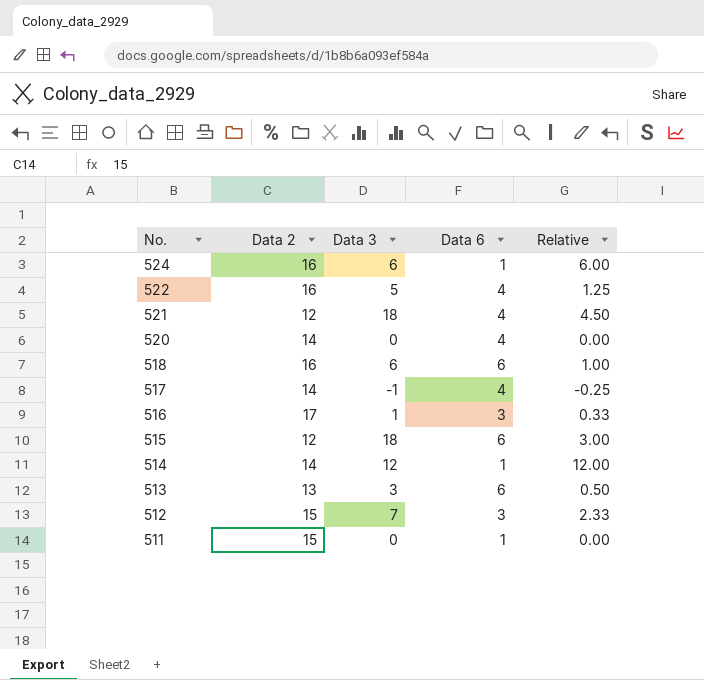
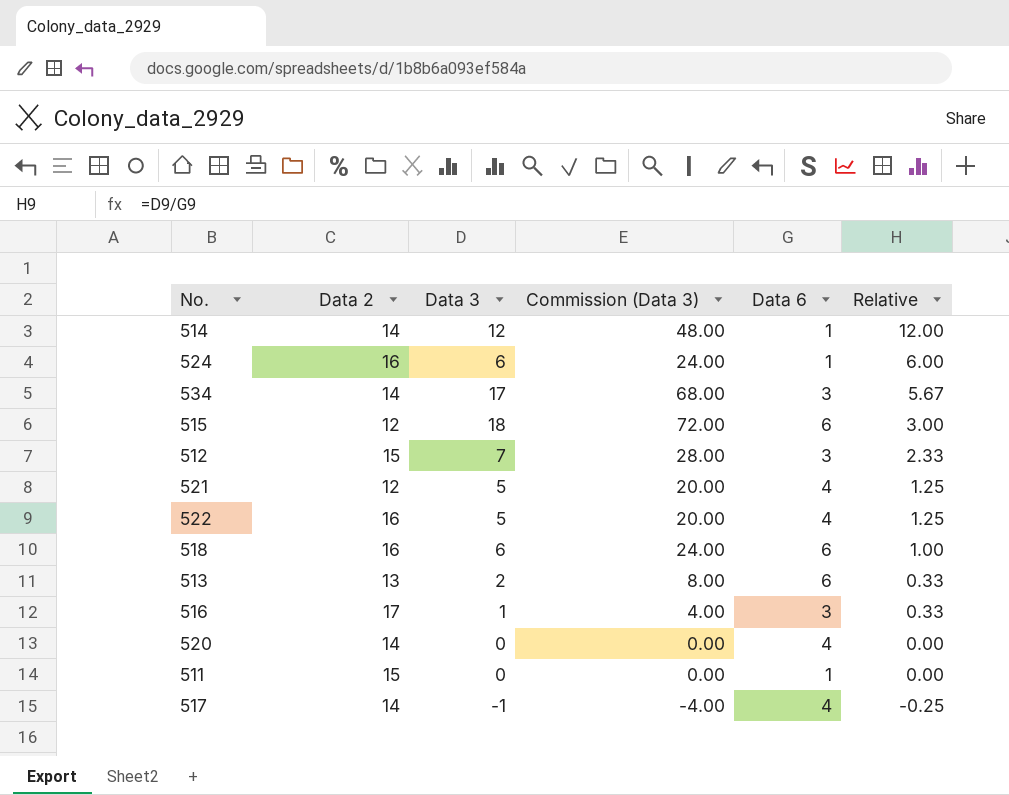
row order: No. descending -> Relative descending
column Commission (Data 3) | formula: none -> [Data 3] * 4
row 534: none -> 14 | 17 | 68.00 | 3 | 5.67
521 | Data 3: 18 -> 5
521 | Relative: 4.50 -> 1.25
513 | Data 3: 3 -> 2
513 | Relative: 0.50 -> 0.33

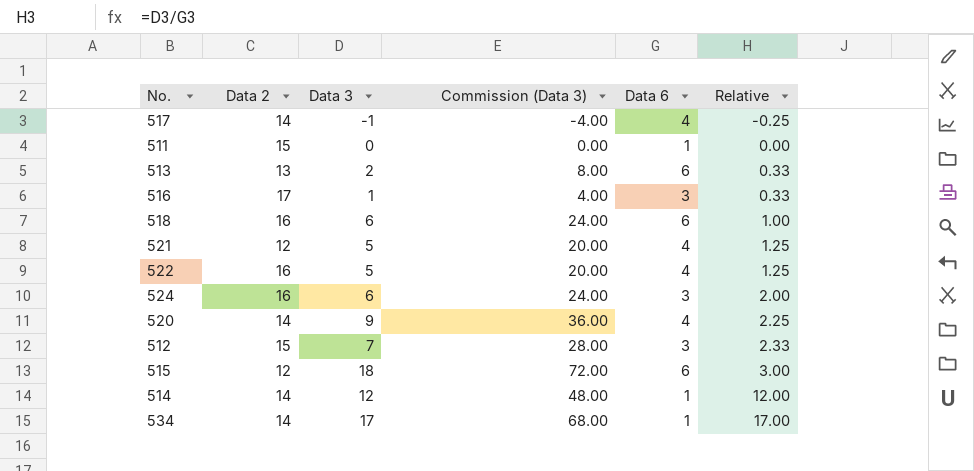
row order: Relative descending -> Relative ascending
524 | Data 6: 1 -> 3
524 | Relative: 6.00 -> 2.00
520 | Data 3: 0 -> 9
520 | Commission (Data 3): 0.00 -> 36.00
520 | Relative: 0.00 -> 2.25
534 | Data 6: 3 -> 1
534 | Relative: 5.67 -> 17.00

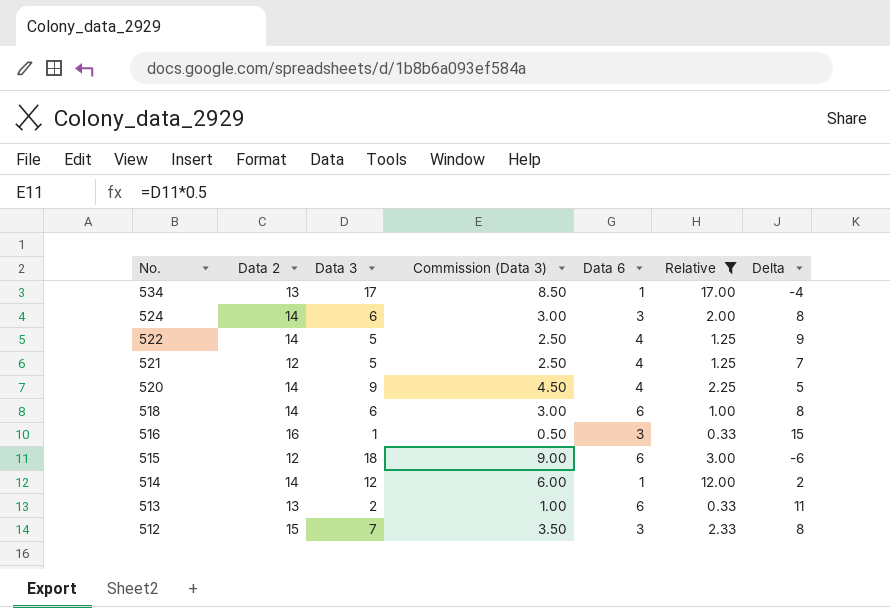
filter: none -> Relative >= 0.33
row order: Relative ascending -> No. descending
column Commission (Data 3) | formula: [Data 3] * 4 -> [Data 3] * 0.5
column Delta | formula: none -> [Data 2] - [Data 3]
534 | Data 2: 14 -> 13
524 | Data 2: 16 -> 14
522 | Data 2: 16 -> 14
518 | Data 2: 16 -> 14
516 | Data 2: 17 -> 16

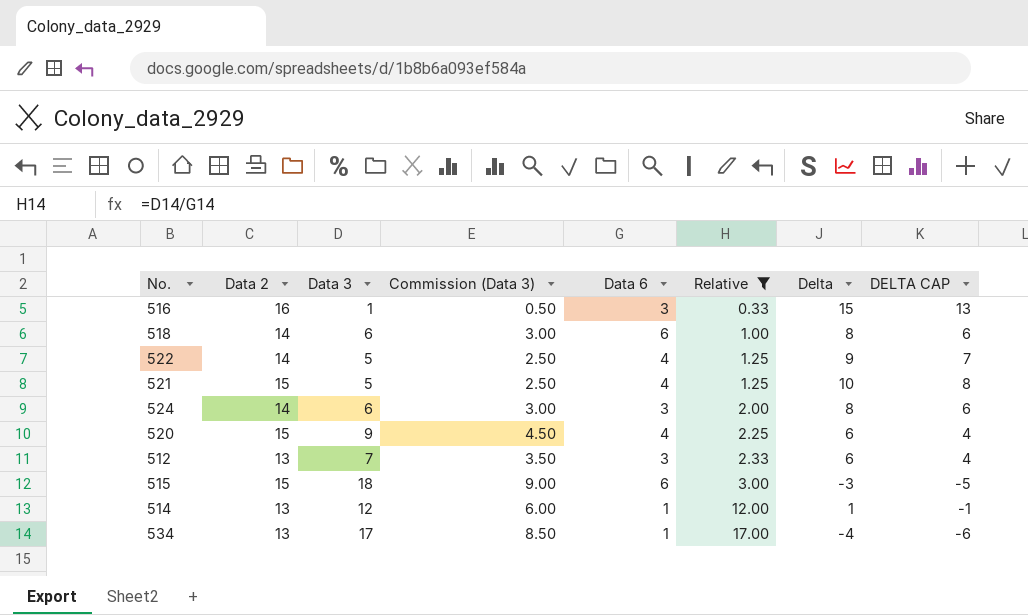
row order: No. descending -> Relative ascending
column DELTA CAP | formula: none -> [Delta] - 2
row 513: 13 | 2 | 1.00 | 6 | 0.33 | 11 -> none
521 | Data 2: 12 -> 15
521 | Delta: 7 -> 10
520 | Data 2: 14 -> 15
520 | Delta: 5 -> 6
512 | Data 2: 15 -> 13
512 | Delta: 8 -> 6
515 | Data 2: 12 -> 15
515 | Delta: -6 -> -3
514 | Data 2: 14 -> 13
514 | Delta: 2 -> 1

